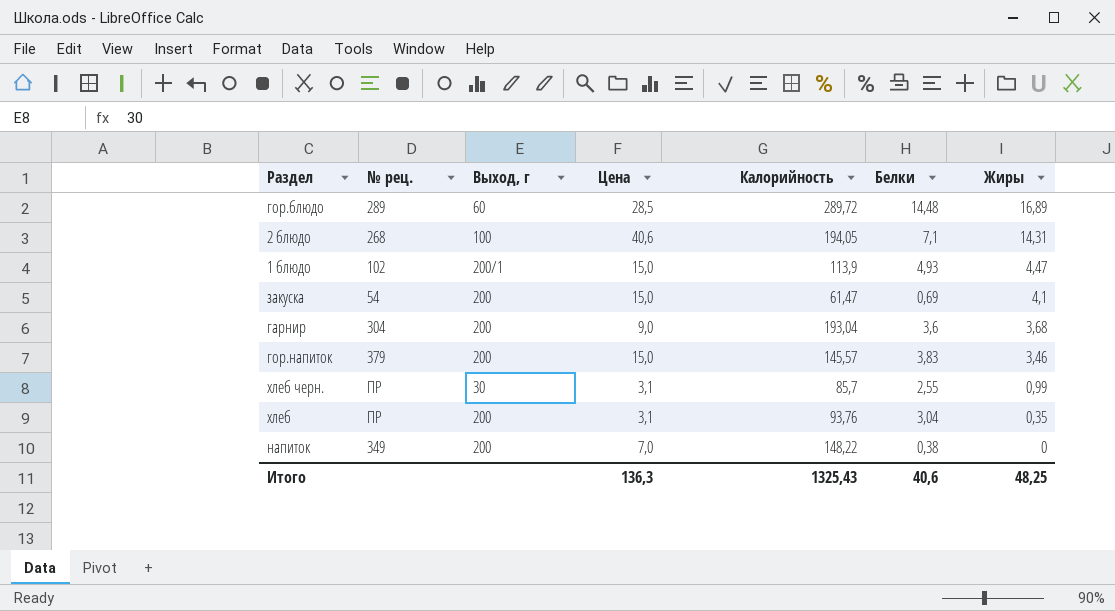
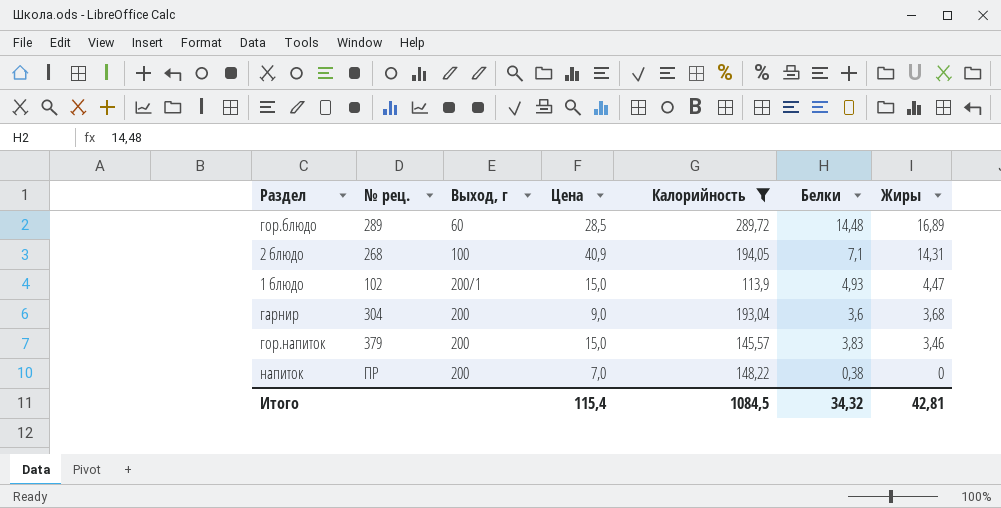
filter: none -> Калорийность >= 113,9
2 блюдо | Цена: 40,6 -> 40,9
напиток | № рец.: 349 -> ПР
Итого | Цена: 136,3 -> 115,4
Итого | Калорийность: 1325,43 -> 1084,5
Итого | Белки: 40,6 -> 34,32
Итого | Жиры: 48,25 -> 42,81

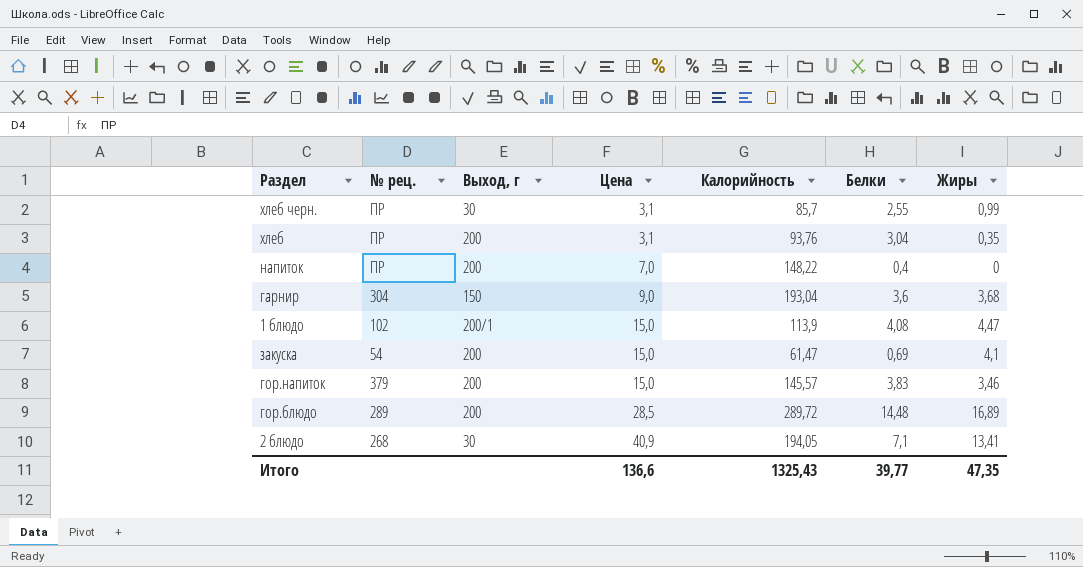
filter: Калорийность >= 113,9 -> none
row order: Жиры descending -> Цена ascending
напиток | Белки: 0,38 -> 0,4
гарнир | Выход, г: 200 -> 150
1 блюдо | Белки: 4,93 -> 4,08
гор.блюдо | Выход, г: 60 -> 200
2 блюдо | Выход, г: 100 -> 30
2 блюдо | Жиры: 14,31 -> 13,41
Итого | Цена: 115,4 -> 136,6
Итого | Калорийность: 1084,5 -> 1325,43
Итого | Белки: 34,32 -> 39,77
Итого | Жиры: 42,81 -> 47,35

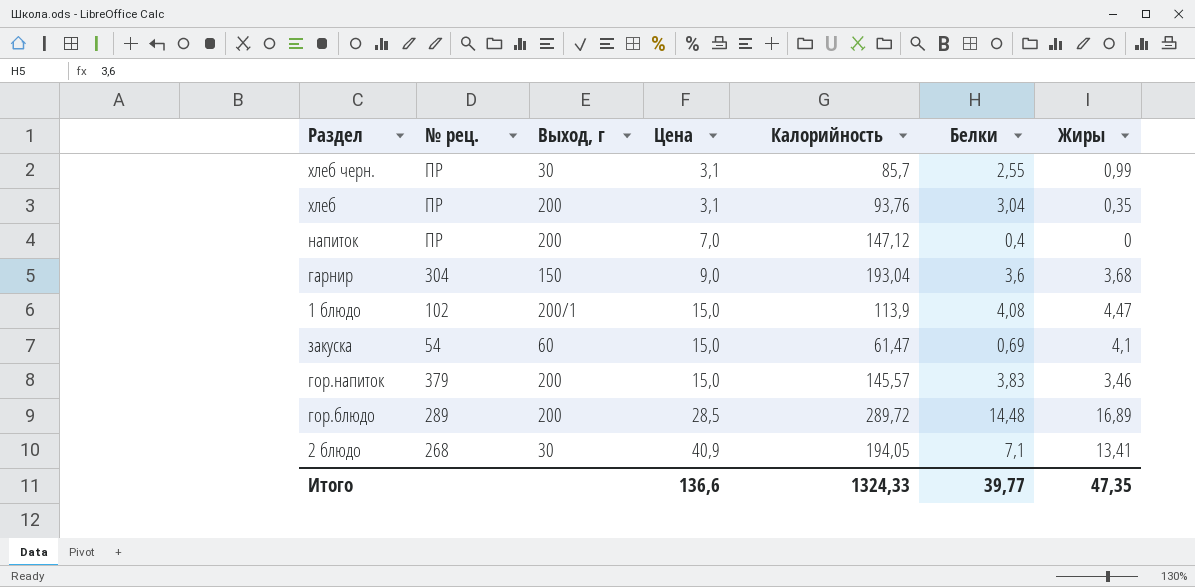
напиток | Калорийность: 148,22 -> 147,12
закуска | Выход, г: 200 -> 60
Итого | Калорийность: 1325,43 -> 1324,33

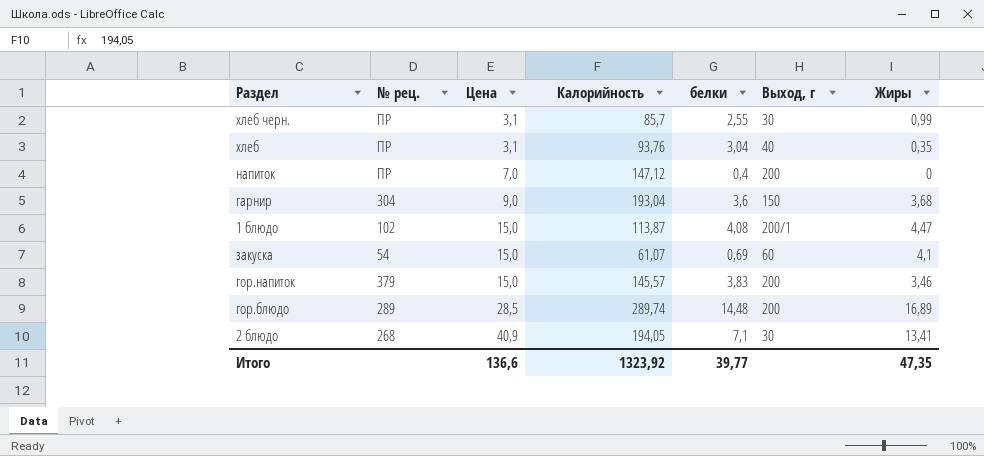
column name: Белки -> белки
column Выход, г | position: 3 -> 6
хлеб | Выход, г: 200 -> 40
1 блюдо | Калорийность: 113,9 -> 113,87
закуска | Калорийность: 61,47 -> 61,07
гор.блюдо | Калорийность: 289,72 -> 289,74
Итого | Калорийность: 1324,33 -> 1323,92

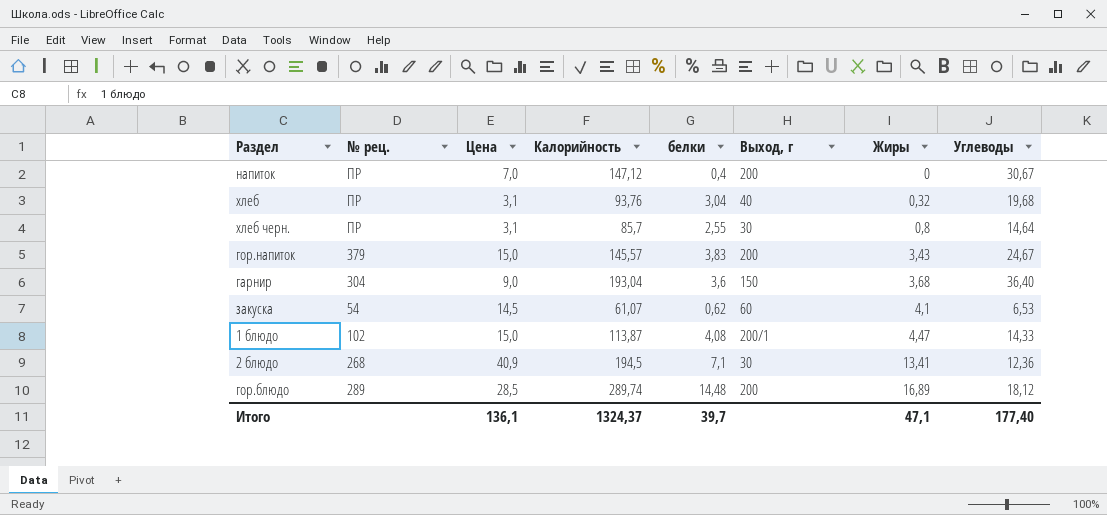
row order: Цена ascending -> Жиры ascending
column Углеводы | position: none -> 8
хлеб | Жиры: 0,35 -> 0,32
хлеб черн. | Жиры: 0,99 -> 0,8
гор.напиток | Жиры: 3,46 -> 3,43
закуска | Цена: 15,0 -> 14,5
закуска | белки: 0,69 -> 0,62
2 блюдо | Калорийность: 194,05 -> 194,5
Итого | Цена: 136,6 -> 136,1
Итого | Калорийность: 1323,92 -> 1324,37
Итого | белки: 39,77 -> 39,7
Итого | Жиры: 47,35 -> 47,1

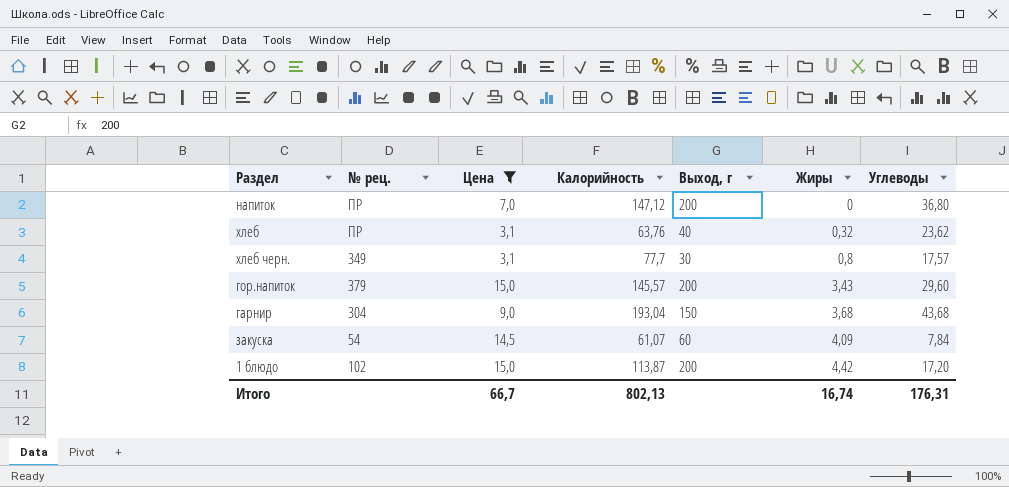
filter: none -> Цена <= 15,0
column белки | position: 5 -> none
напиток | Углеводы: 30,67 -> 36,80
хлеб | Калорийность: 93,76 -> 63,76
хлеб | Углеводы: 19,68 -> 23,62
хлеб черн. | № рец.: ПР -> 349
хлеб черн. | Калорийность: 85,7 -> 77,7
хлеб черн. | Углеводы: 14,64 -> 17,57
гор.напиток | Углеводы: 24,67 -> 29,60
гарнир | Углеводы: 36,40 -> 43,68
закуска | Жиры: 4,1 -> 4,09
закуска | Углеводы: 6,53 -> 7,84
1 блюдо | Выход, г: 200/1 -> 200
1 блюдо | Жиры: 4,47 -> 4,42
1 блюдо | Углеводы: 14,33 -> 17,20
Итого | Цена: 136,1 -> 66,7
Итого | Калорийность: 1324,37 -> 802,13
Итого | Жиры: 47,1 -> 16,74
Итого | Углеводы: 177,40 -> 176,31

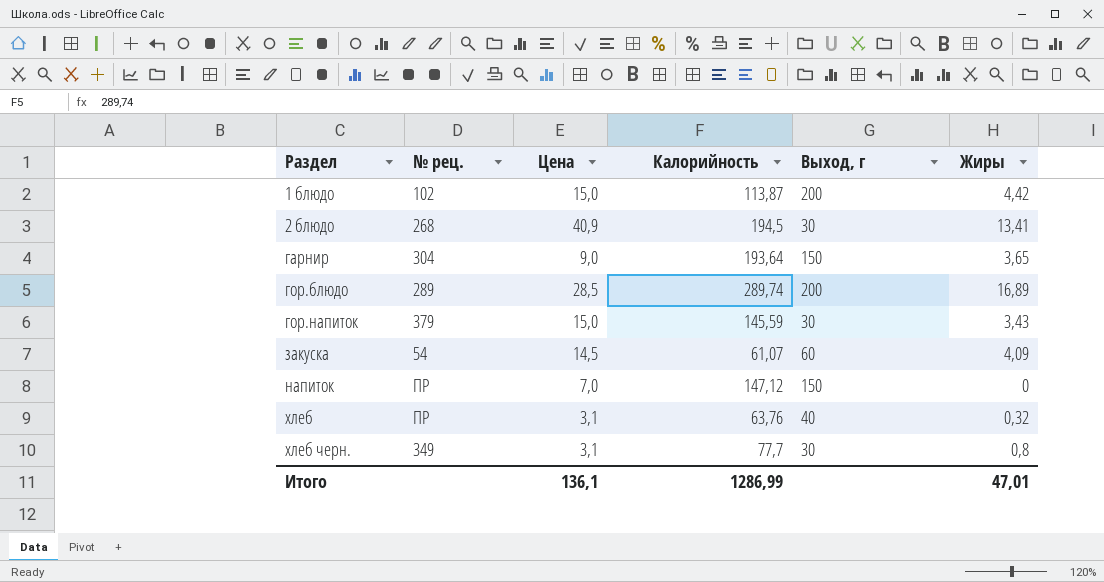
filter: Цена <= 15,0 -> none
row order: Жиры ascending -> Раздел ascending
column Углеводы | position: 7 -> none
гарнир | Калорийность: 193,04 -> 193,64
гарнир | Жиры: 3,68 -> 3,65
гор.напиток | Калорийность: 145,57 -> 145,59
гор.напиток | Выход, г: 200 -> 30
напиток | Выход, г: 200 -> 150
Итого | Цена: 66,7 -> 136,1
Итого | Калорийность: 802,13 -> 1286,99
Итого | Жиры: 16,74 -> 47,01

